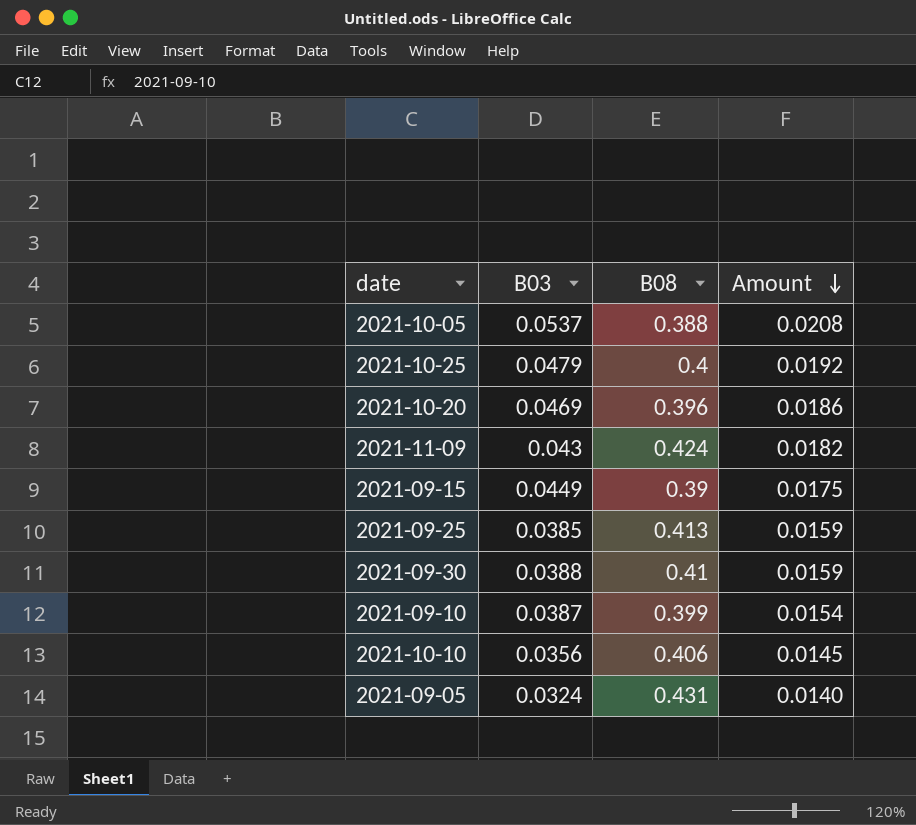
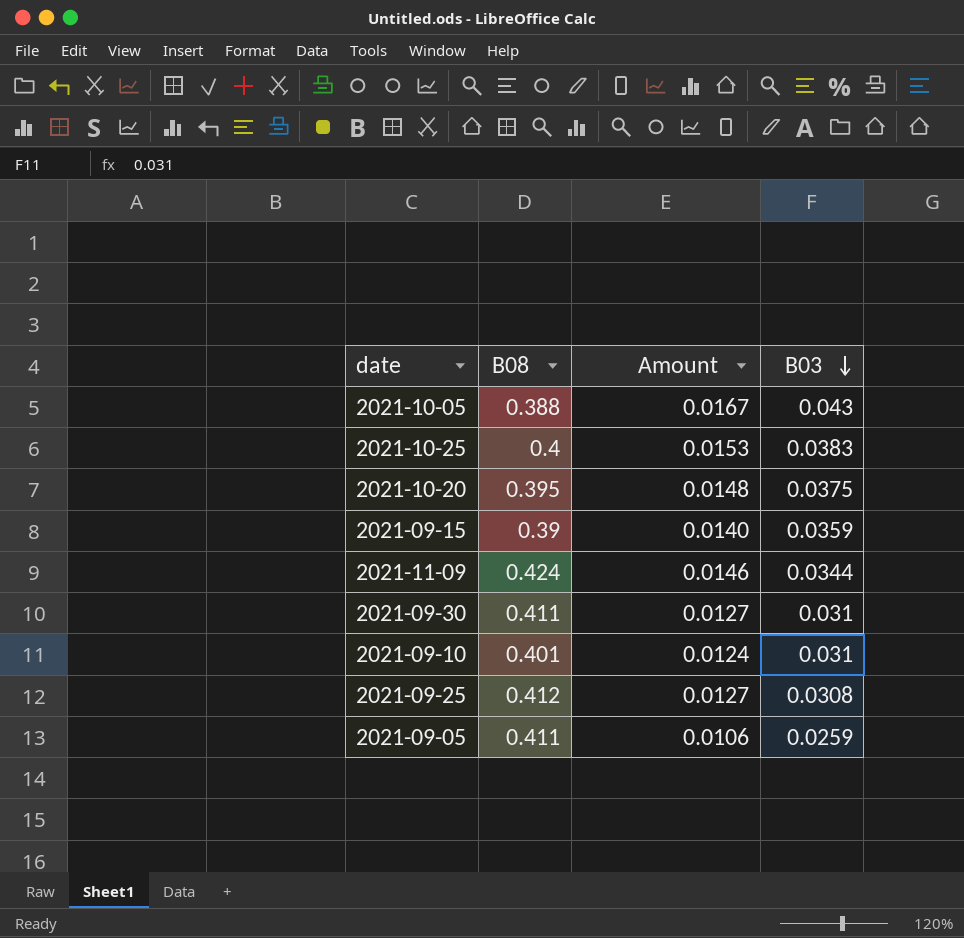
row order: Amount descending -> B03 descending
column B03 | position: 2 -> 4
row 2021-10-10: 0.0356 | 0.406 | 0.0145 -> none
2021-10-05 | Amount: 0.0208 -> 0.0167
2021-10-05 | B03: 0.0537 -> 0.043
2021-10-25 | Amount: 0.0192 -> 0.0153
2021-10-25 | B03: 0.0479 -> 0.0383
2021-10-20 | B08: 0.396 -> 0.395
2021-10-20 | Amount: 0.0186 -> 0.0148
2021-10-20 | B03: 0.0469 -> 0.0375
2021-09-15 | Amount: 0.0175 -> 0.0140
2021-09-15 | B03: 0.0449 -> 0.0359
2021-11-09 | Amount: 0.0182 -> 0.0146
2021-11-09 | B03: 0.043 -> 0.0344
2021-09-30 | B08: 0.41 -> 0.411
2021-09-30 | Amount: 0.0159 -> 0.0127
2021-09-30 | B03: 0.0388 -> 0.031
2021-09-10 | B08: 0.399 -> 0.401
2021-09-10 | Amount: 0.0154 -> 0.0124
2021-09-10 | B03: 0.0387 -> 0.031
2021-09-25 | B08: 0.413 -> 0.412
2021-09-25 | Amount: 0.0159 -> 0.0127
2021-09-25 | B03: 0.0385 -> 0.0308
2021-09-05 | B08: 0.431 -> 0.411
2021-09-05 | Amount: 0.0140 -> 0.0106
2021-09-05 | B03: 0.0324 -> 0.0259

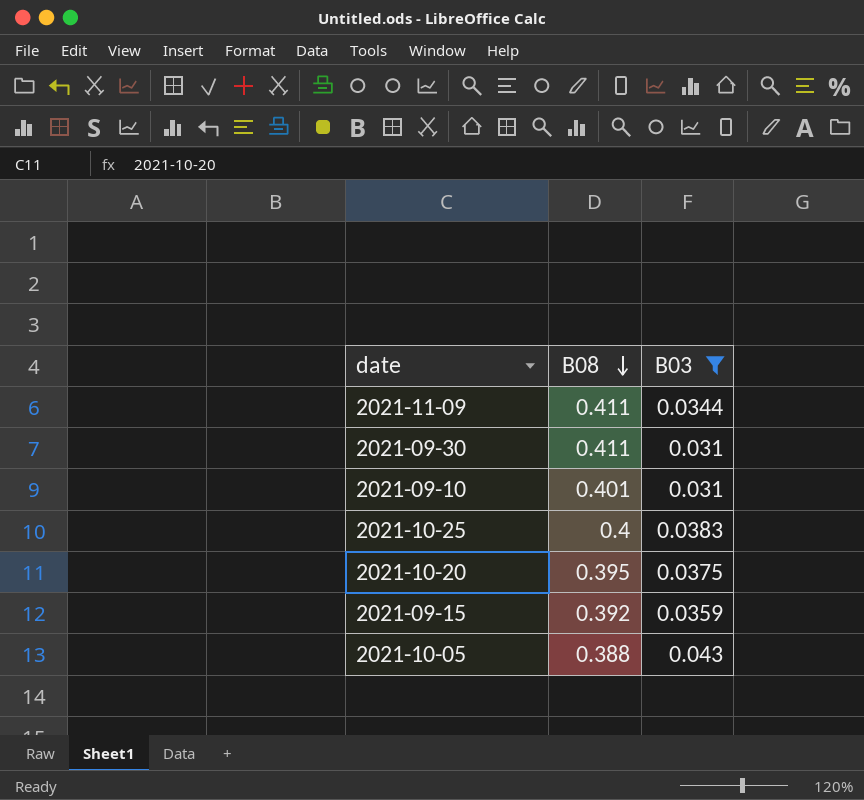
filter: none -> B03 >= 0.031
row order: B03 descending -> B08 descending
column Amount | formula: [B08] * [B03] -> none
2021-11-09 | B08: 0.424 -> 0.411
2021-09-15 | B08: 0.39 -> 0.392

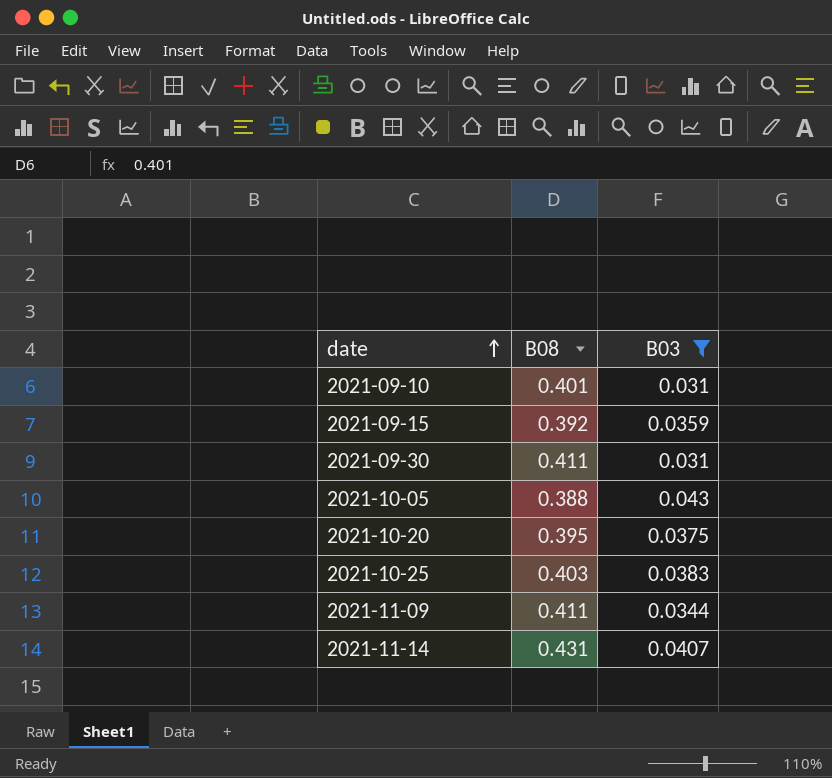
row order: B08 descending -> date ascending
2021-10-25 | B08: 0.4 -> 0.403
row 2021-11-14: none -> 0.431 | 0.0407

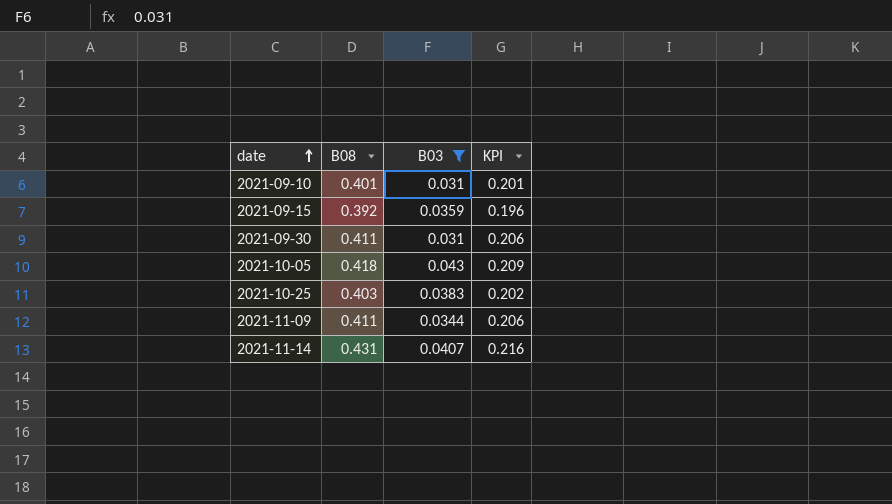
column KPI | formula: none -> [B08] * 0.5
row 2021-10-20: 0.395 | 0.0375 -> none
2021-10-05 | B08: 0.388 -> 0.418

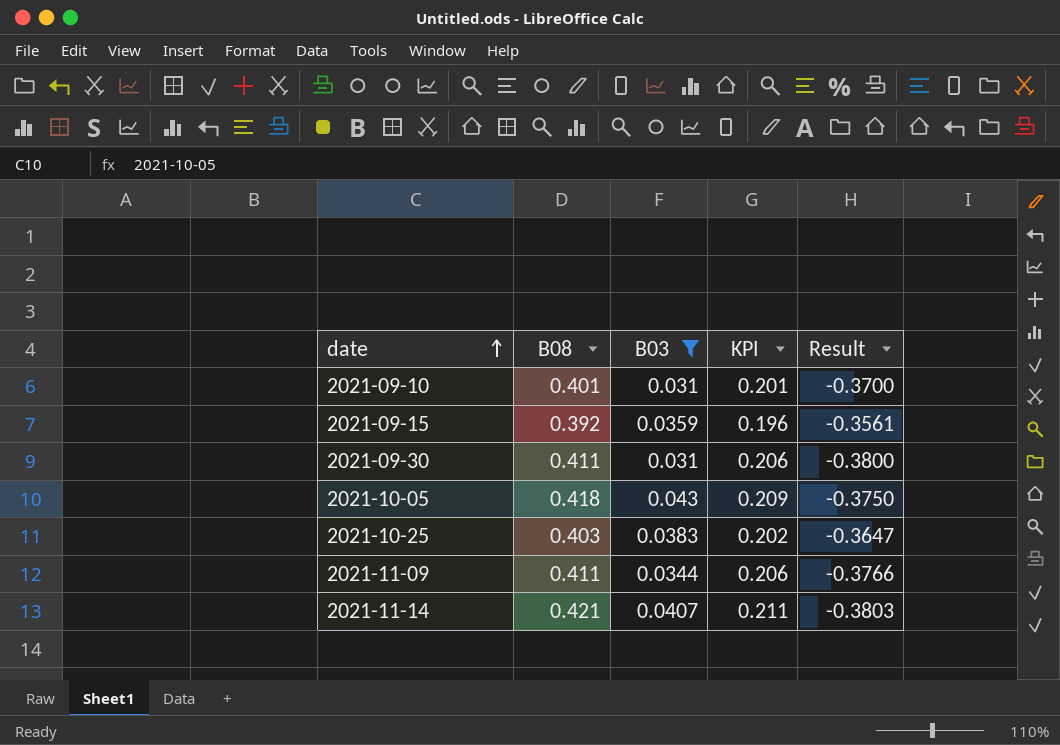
column Result | formula: none -> [B03] - [B08]
2021-11-14 | B08: 0.431 -> 0.421
2021-11-14 | KPI: 0.216 -> 0.211

